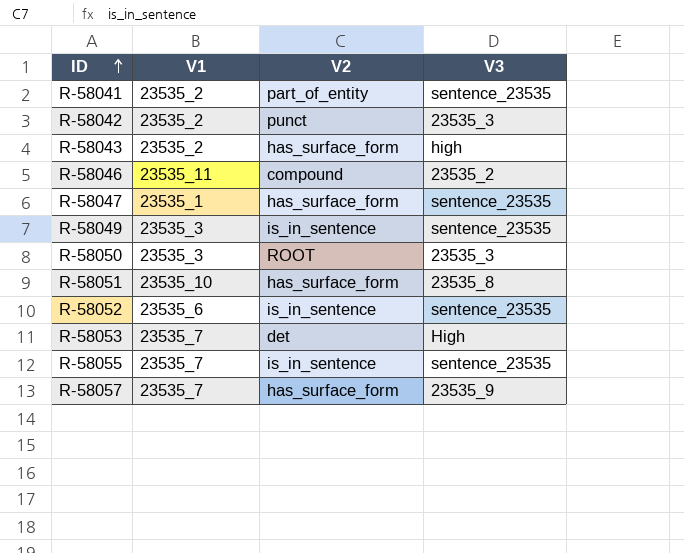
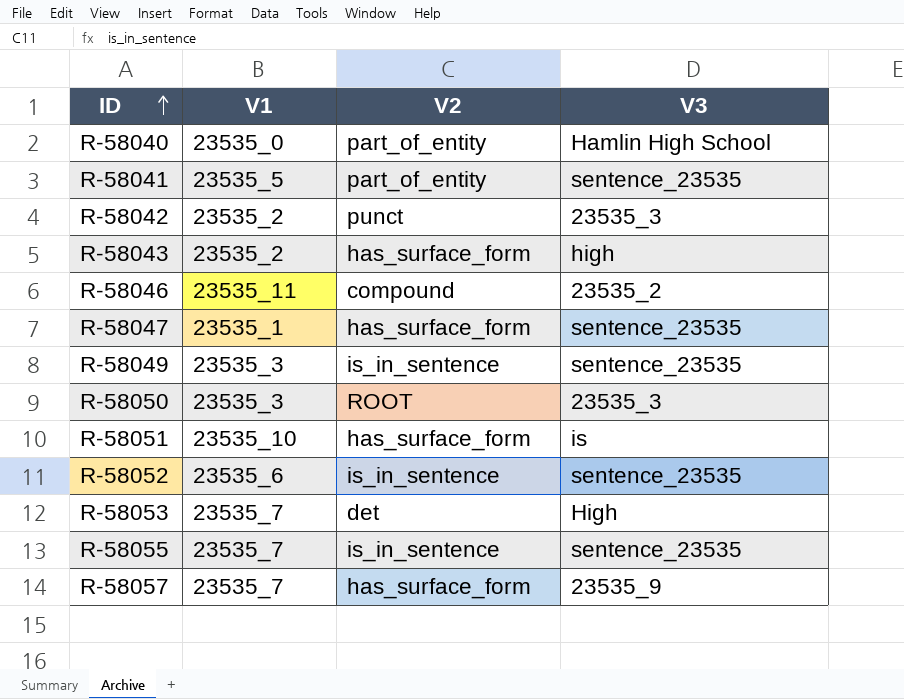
row R-58040: none -> 23535_0 | part_of_entity | Hamlin High School
R-58041 | V1: 23535_2 -> 23535_5
R-58051 | V3: 23535_8 -> is

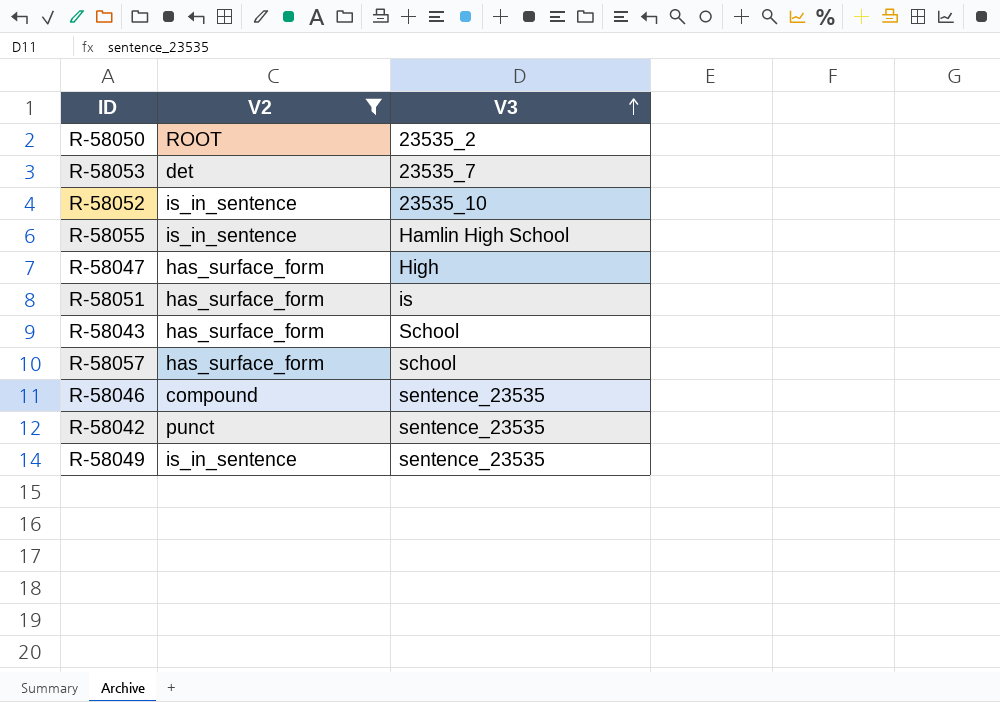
filter: none -> V2 != part_of_entity
row order: ID ascending -> V3 ascending
column V1 | position: 2 -> none
R-58050 | V3: 23535_3 -> 23535_2
R-58053 | V3: High -> 23535_7
R-58052 | V3: sentence_23535 -> 23535_10
R-58055 | V3: sentence_23535 -> Hamlin High School
R-58047 | V3: sentence_23535 -> High
R-58043 | V3: high -> School
R-58057 | V3: 23535_9 -> school
R-58046 | V3: 23535_2 -> sentence_23535
R-58042 | V3: 23535_3 -> sentence_23535

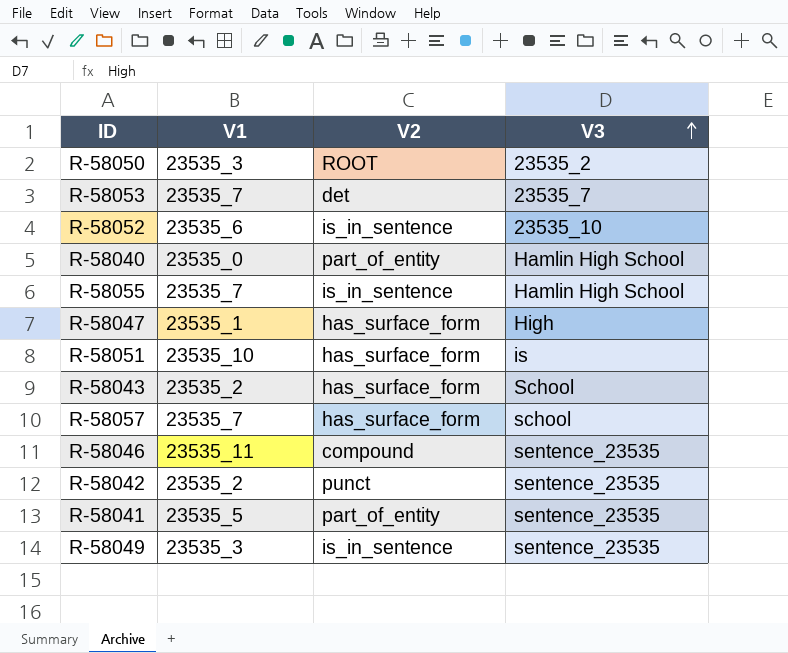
filter: V2 != part_of_entity -> none
column V1 | position: none -> 2

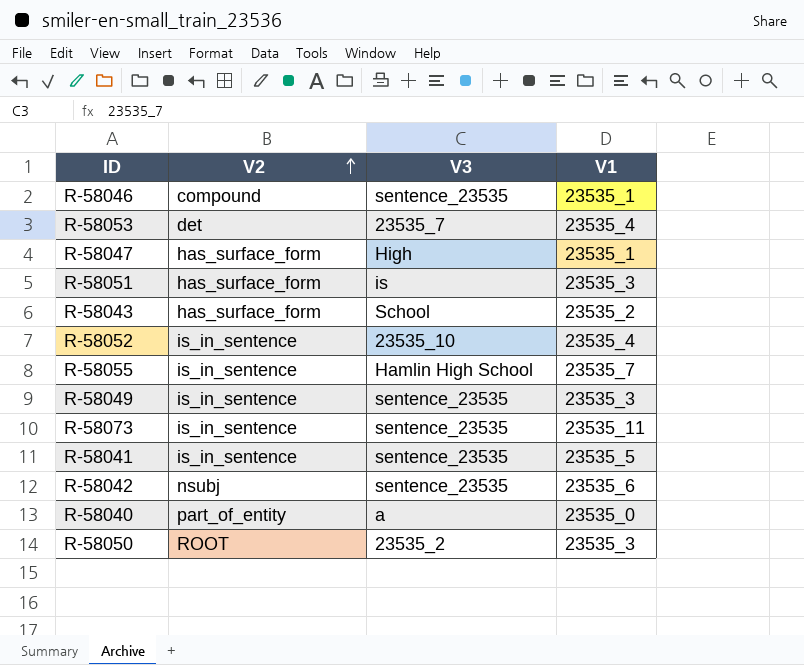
row order: V3 ascending -> V2 ascending
column V1 | position: 2 -> 4
row R-58057: 23535_7 | has_surface_form | school -> none
R-58046 | V1: 23535_11 -> 23535_1
R-58053 | V1: 23535_7 -> 23535_4
R-58051 | V1: 23535_10 -> 23535_3
R-58052 | V1: 23535_6 -> 23535_4
row R-58073: none -> is_in_sentence | sentence_23535 | 23535_11
R-58041 | V2: part_of_entity -> is_in_sentence
R-58042 | V2: punct -> nsubj
R-58042 | V1: 23535_2 -> 23535_6
R-58040 | V3: Hamlin High School -> a

